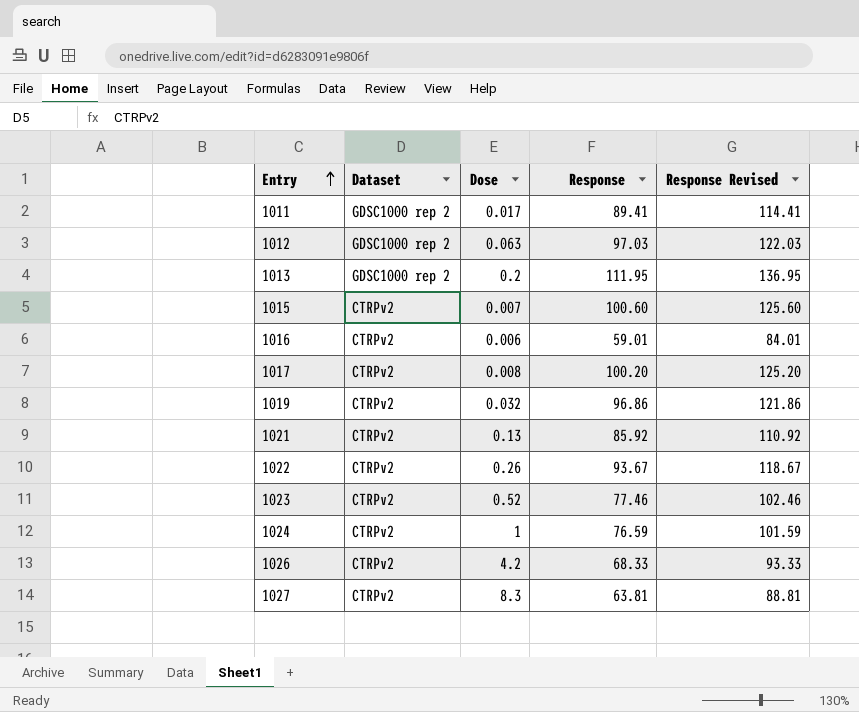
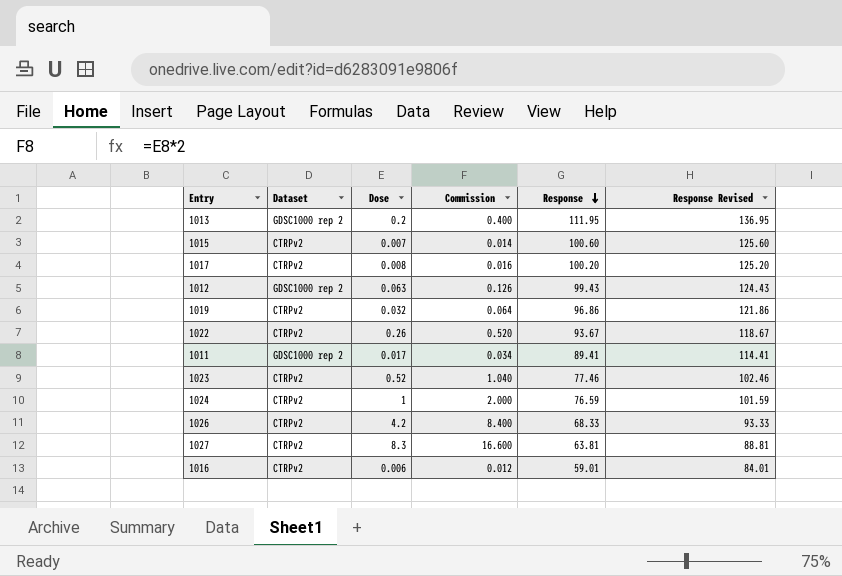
row order: Entry ascending -> Response descending
column Commission | formula: none -> [Dose] * 2
row 1021: CTRPv2 | 0.13 | 85.92 | 110.92 -> none
1012 | Response: 97.03 -> 99.43
1012 | Response Revised: 122.03 -> 124.43

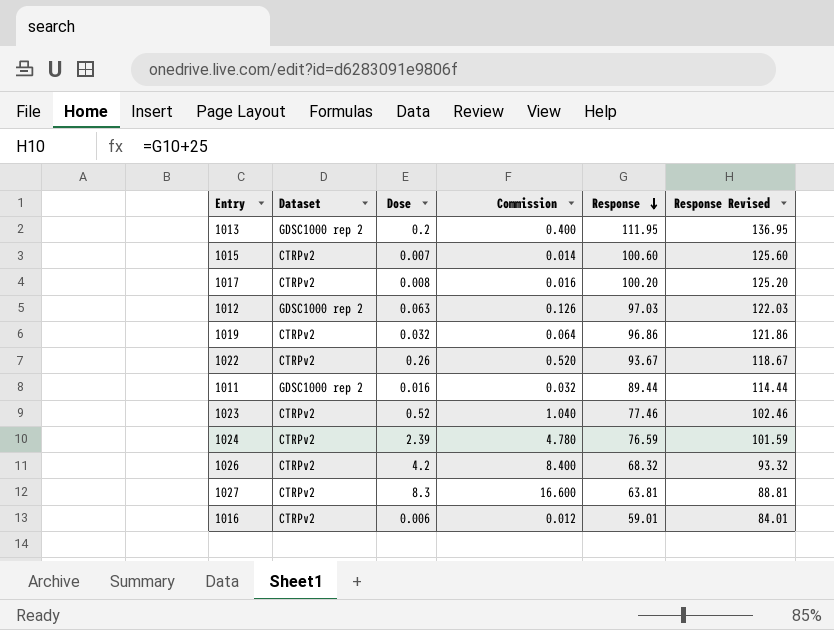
1012 | Response: 99.43 -> 97.03
1012 | Response Revised: 124.43 -> 122.03
1011 | Dose: 0.017 -> 0.016
1011 | Commission: 0.034 -> 0.032
1011 | Response: 89.41 -> 89.44
1011 | Response Revised: 114.41 -> 114.44
1024 | Dose: 1 -> 2.39
1024 | Commission: 2.000 -> 4.780
1026 | Response: 68.33 -> 68.32
1026 | Response Revised: 93.33 -> 93.32

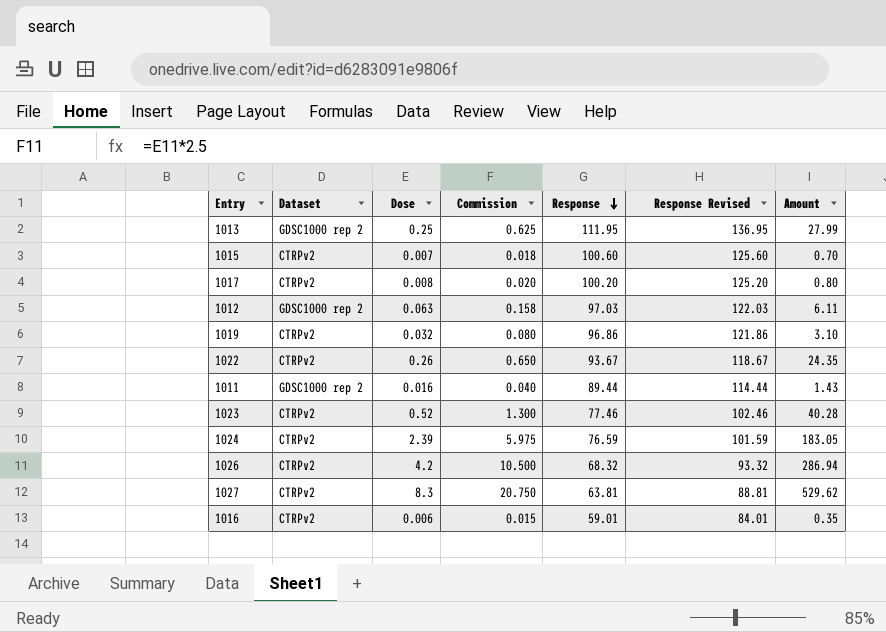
column Commission | formula: [Dose] * 2 -> [Dose] * 2.5
column Amount | formula: none -> [Dose] * [Response]
1013 | Dose: 0.2 -> 0.25

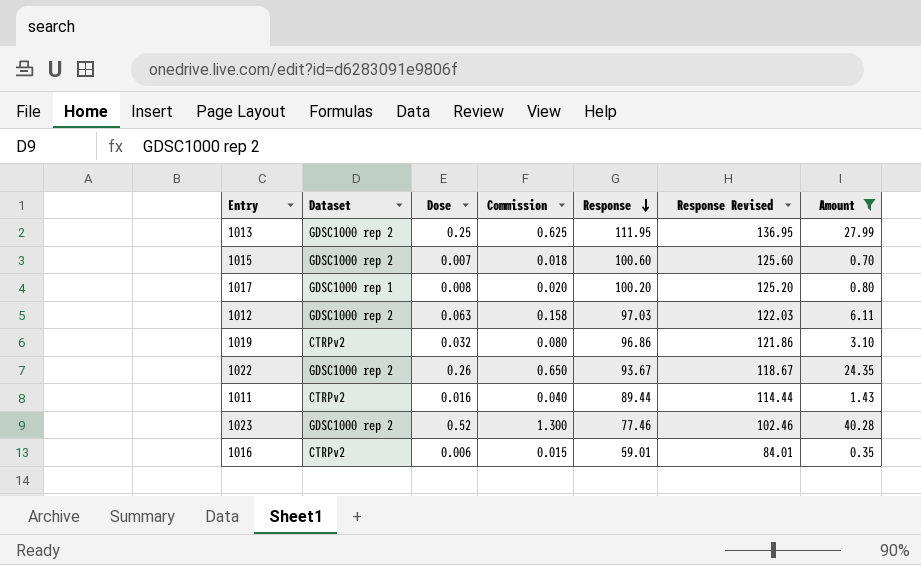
filter: none -> Amount <= 40.28
1015 | Dataset: CTRPv2 -> GDSC1000 rep 2
1017 | Dataset: CTRPv2 -> GDSC1000 rep 1
1022 | Dataset: CTRPv2 -> GDSC1000 rep 2
1011 | Dataset: GDSC1000 rep 2 -> CTRPv2
1023 | Dataset: CTRPv2 -> GDSC1000 rep 2

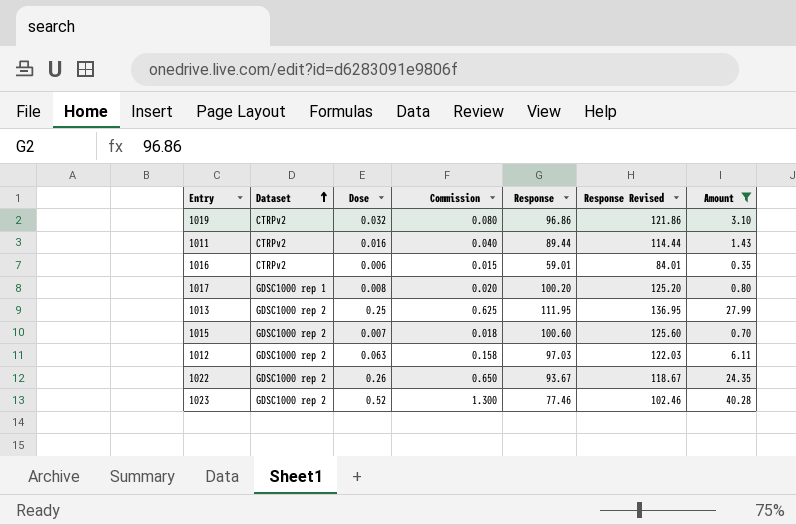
row order: Response descending -> Dataset ascending

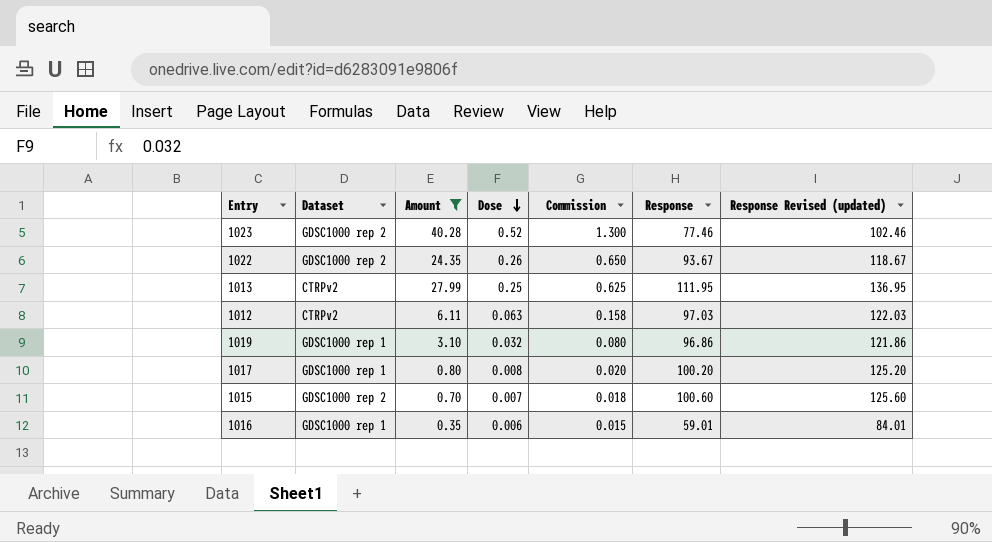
row order: Dataset ascending -> Dose descending
column Amount | position: 7 -> 3
column name: Response Revised -> Response Revised (updated)
row 1011: CTRPv2 | 0.016 | 0.040 | 89.44 | 114.44 | 1.43 -> none
1013 | Dataset: GDSC1000 rep 2 -> CTRPv2
1012 | Dataset: GDSC1000 rep 2 -> CTRPv2
1019 | Dataset: CTRPv2 -> GDSC1000 rep 1
1016 | Dataset: CTRPv2 -> GDSC1000 rep 1

